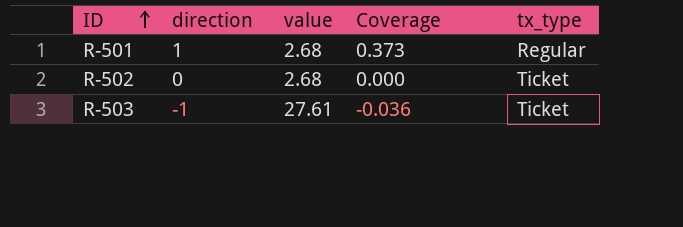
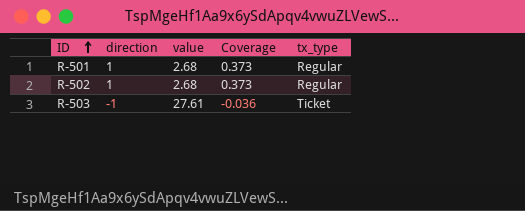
R-502 | direction: 0 -> 1
R-502 | Coverage: 0.000 -> 0.373
R-502 | tx_type: Ticket -> Regular

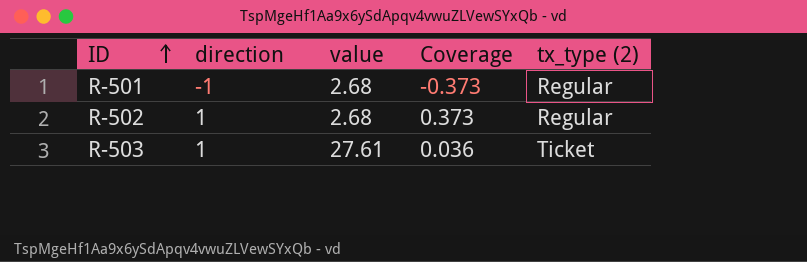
column name: tx_type -> tx_type (2)
R-501 | direction: 1 -> -1
R-501 | Coverage: 0.373 -> -0.373
R-503 | direction: -1 -> 1
R-503 | Coverage: -0.036 -> 0.036

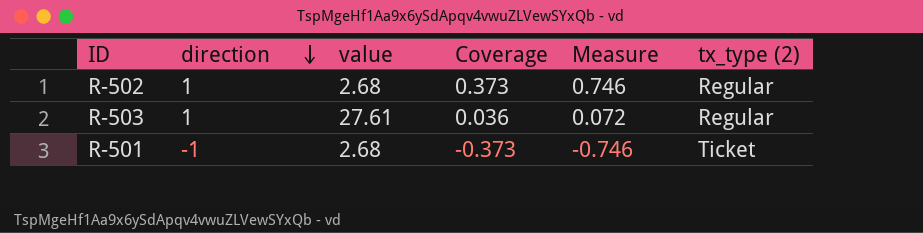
row order: ID ascending -> direction descending
column Measure | formula: none -> [Coverage] * 2
R-503 | tx_type (2): Ticket -> Regular
R-501 | tx_type (2): Regular -> Ticket

